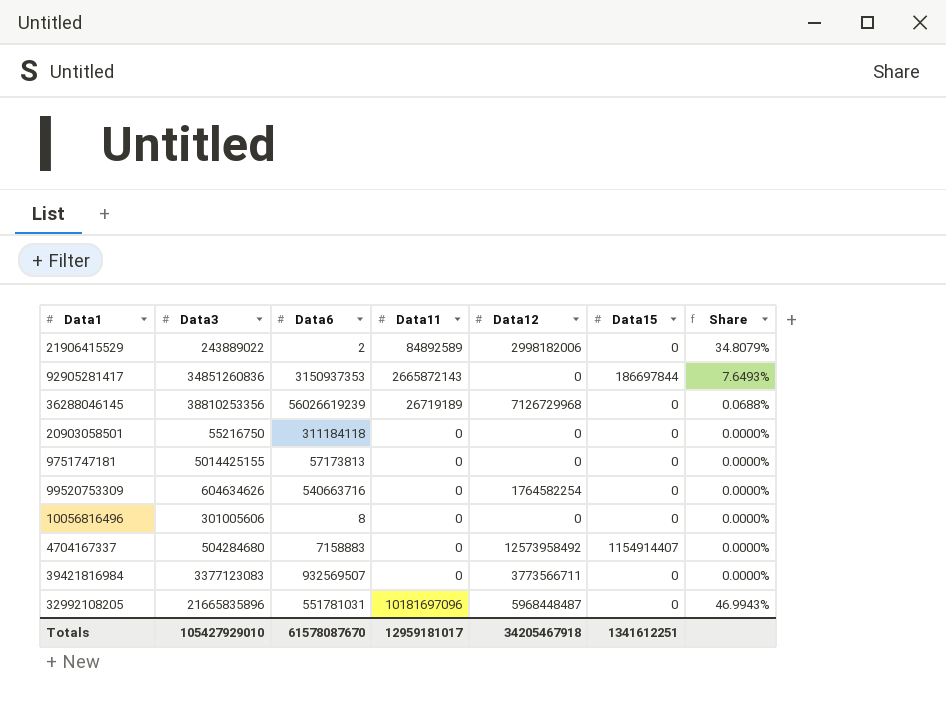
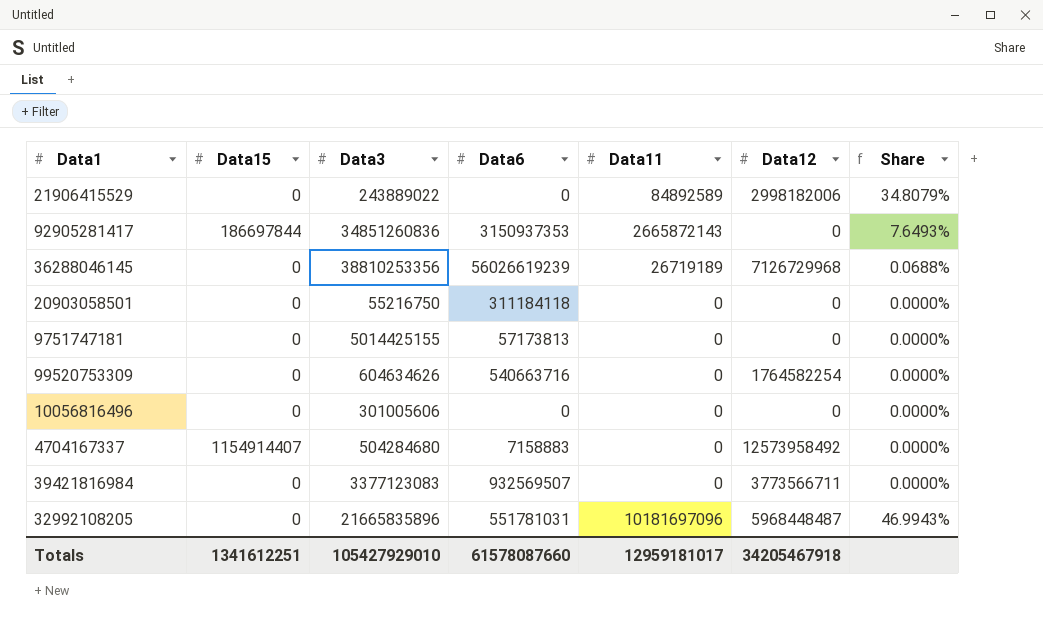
column Data15 | position: 6 -> 2
21906415529 | Data6: 2 -> 0
10056816496 | Data6: 8 -> 0
Totals | Data6: 61578087670 -> 61578087660

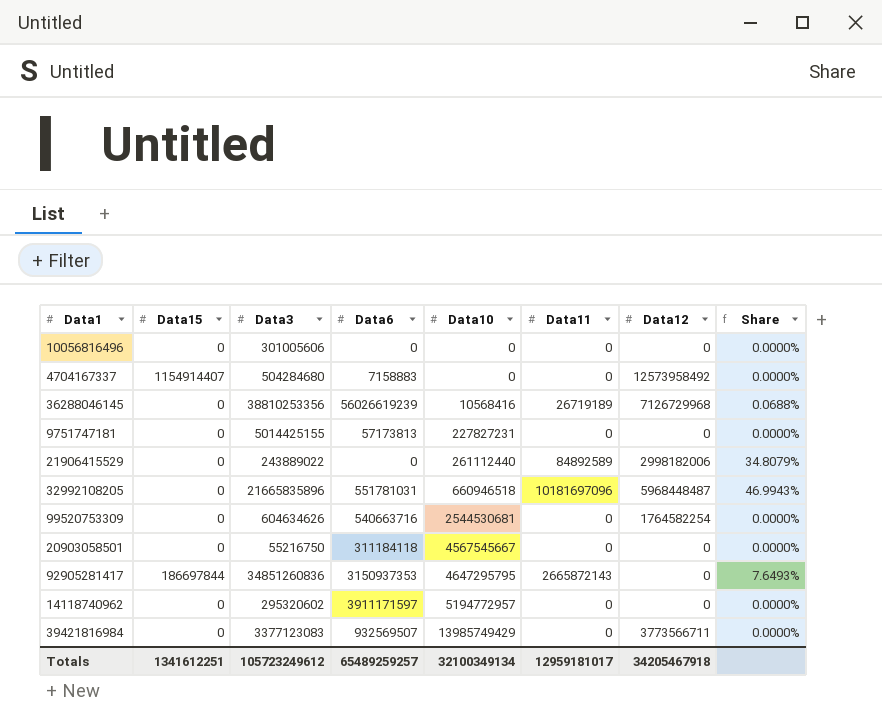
row order: none -> Data10 ascending
column Data10 | position: none -> 5
row 14118740962: none -> 0 | 295320602 | 3911171597 | 5194772957 | 0 | 0 | 0.0000%
Totals | Data3: 105427929010 -> 105723249612
Totals | Data6: 61578087660 -> 65489259257

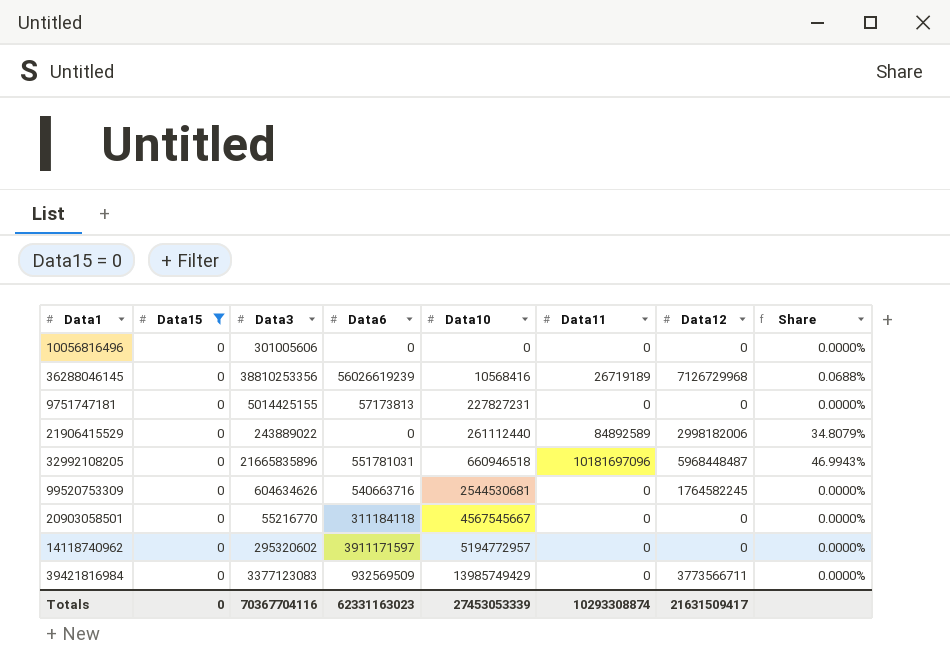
filter: none -> Data15 = 0
99520753309 | Data12: 1764582254 -> 1764582245
20903058501 | Data3: 55216750 -> 55216770
39421816984 | Data6: 932569507 -> 932569509
Totals | Data15: 1341612251 -> 0
Totals | Data3: 105723249612 -> 70367704116
Totals | Data6: 65489259257 -> 62331163023
Totals | Data10: 32100349134 -> 27453053339
Totals | Data11: 12959181017 -> 10293308874
Totals | Data12: 34205467918 -> 21631509417

